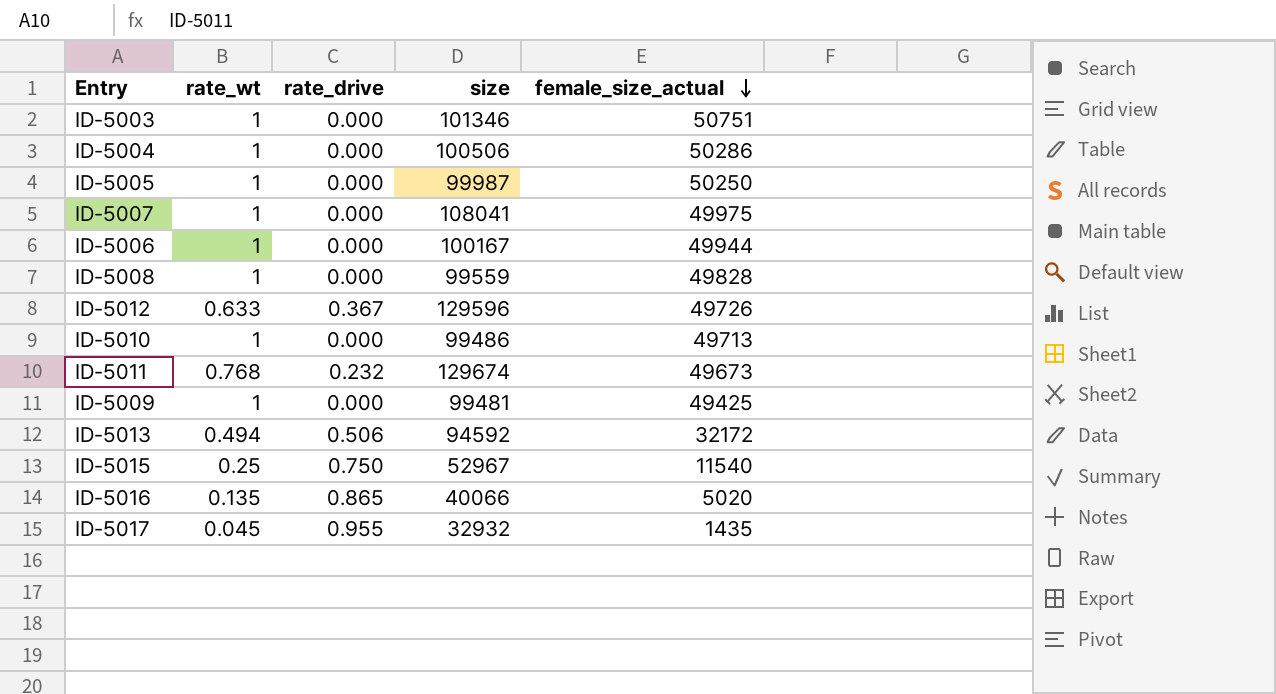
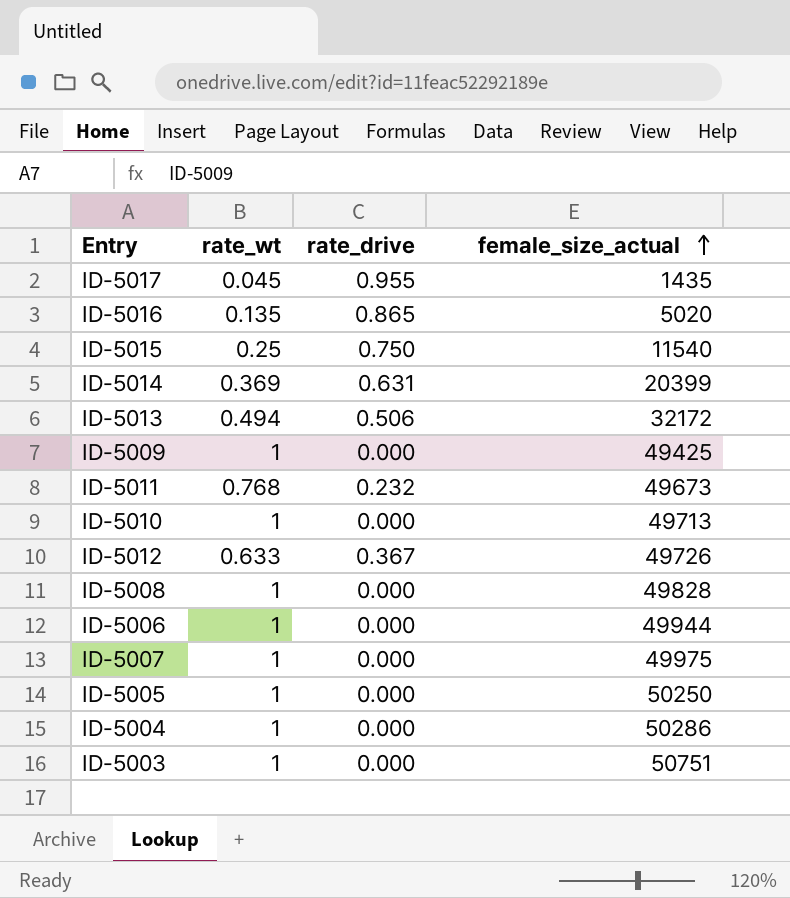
row order: female_size_actual descending -> female_size_actual ascending
column size | position: 4 -> none
row ID-5014: none -> 0.369 | 0.631 | 20399

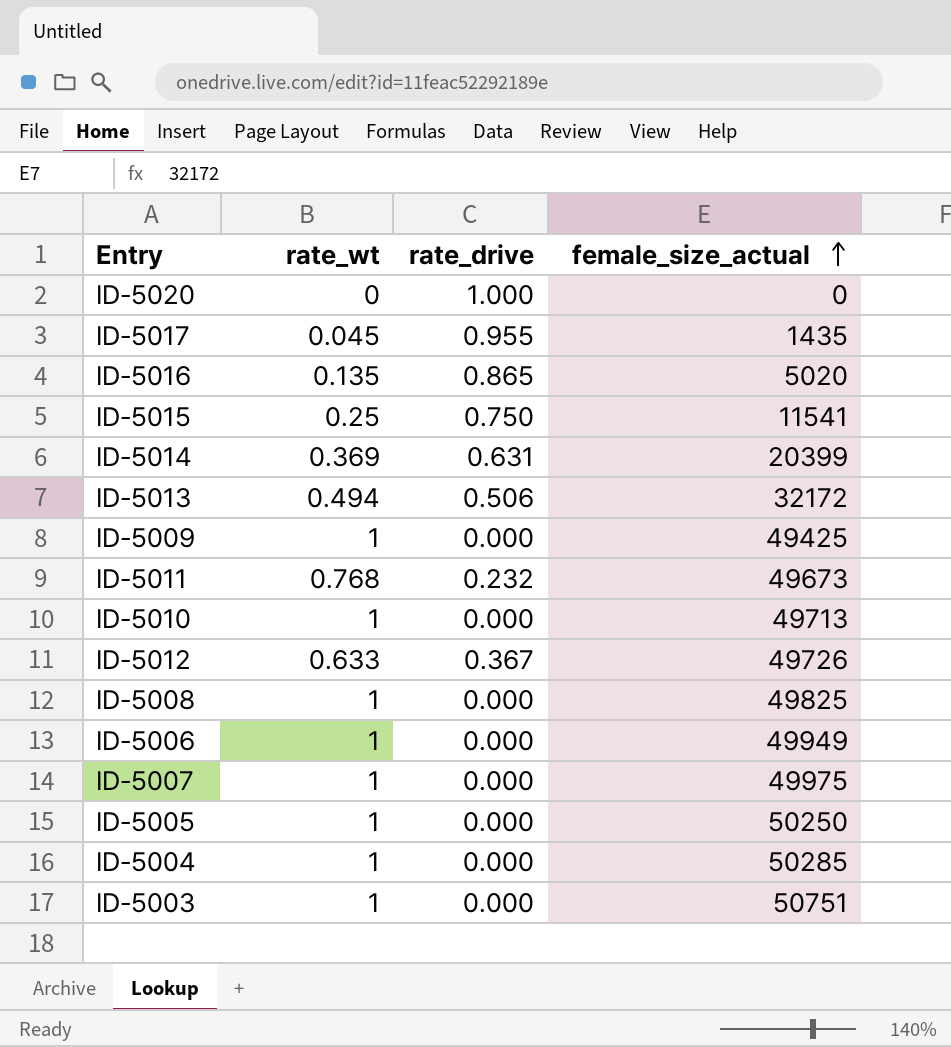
row ID-5020: none -> 0 | 1.000 | 0
ID-5015 | female_size_actual: 11540 -> 11541
ID-5008 | female_size_actual: 49828 -> 49825
ID-5006 | female_size_actual: 49944 -> 49949
ID-5004 | female_size_actual: 50286 -> 50285

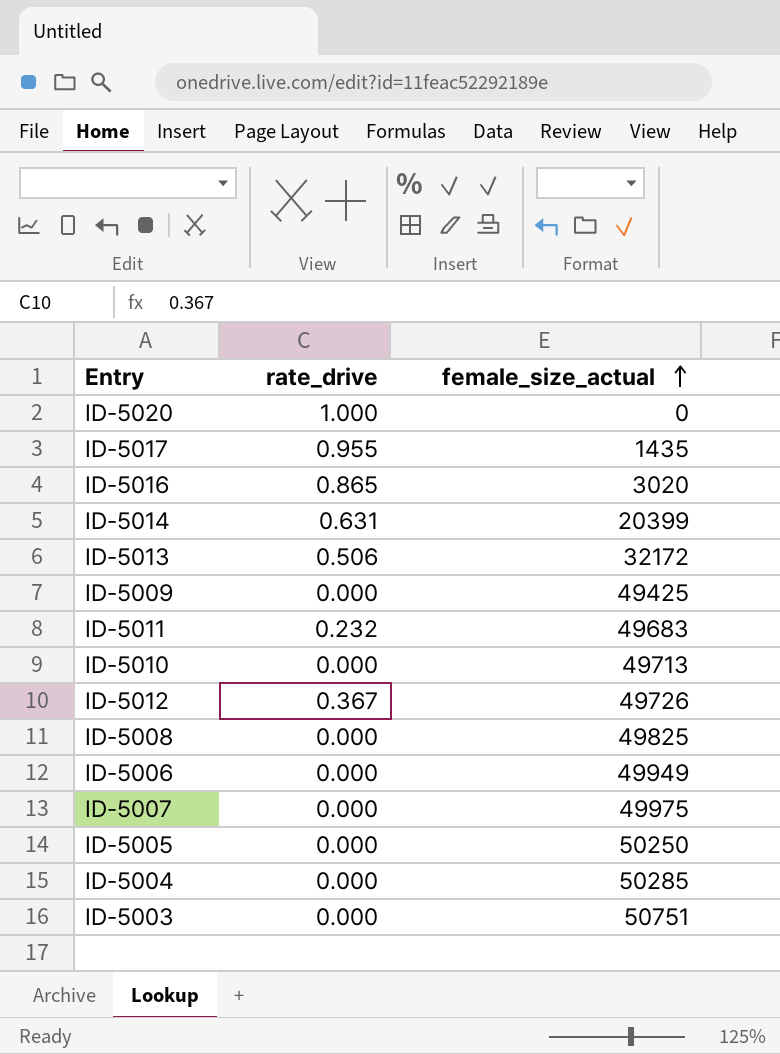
column rate_wt | position: 2 -> none
row ID-5015: 0.25 | 0.750 | 11541 -> none
ID-5016 | female_size_actual: 5020 -> 3020
ID-5011 | female_size_actual: 49673 -> 49683

